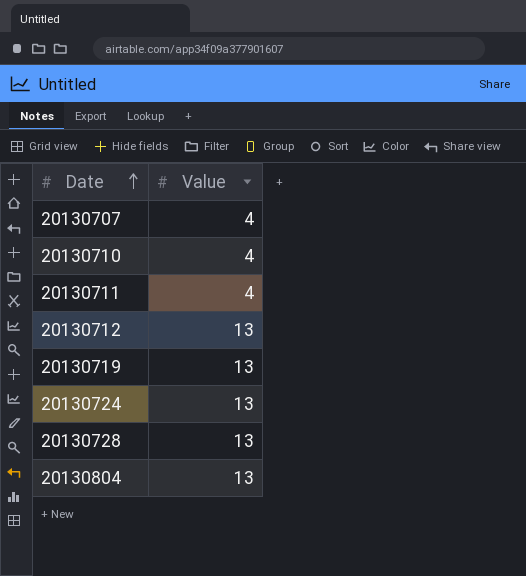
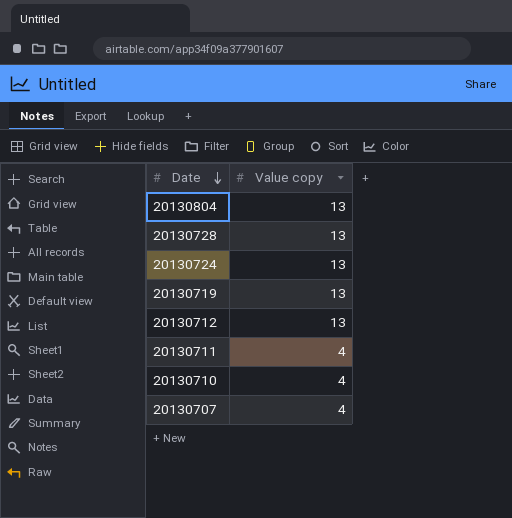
row order: Date ascending -> Date descending
column name: Value -> Value copy

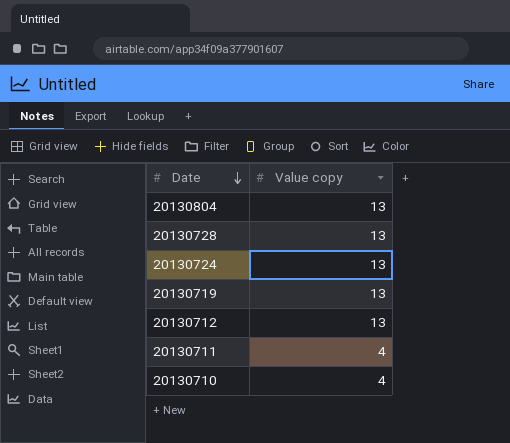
row 20130707: 4 -> none

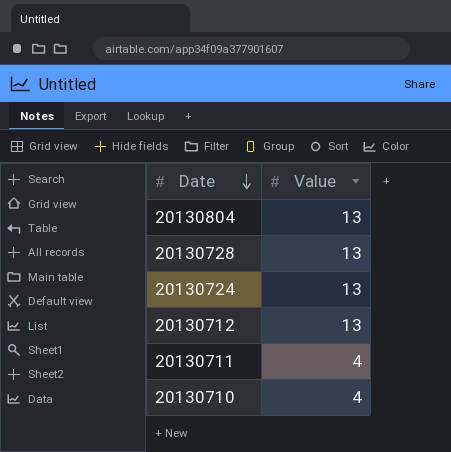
column name: Value copy -> Value
row 20130719: 13 -> none

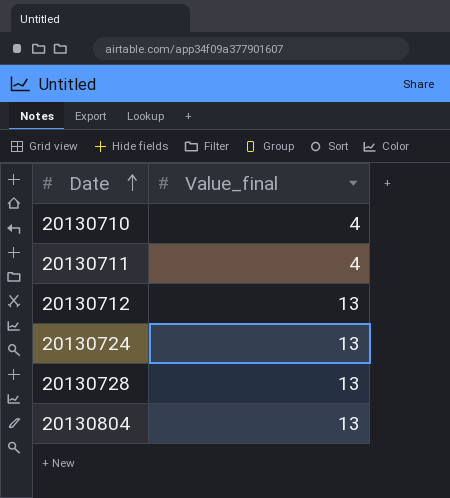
row order: Date descending -> Date ascending
column name: Value -> Value_final

